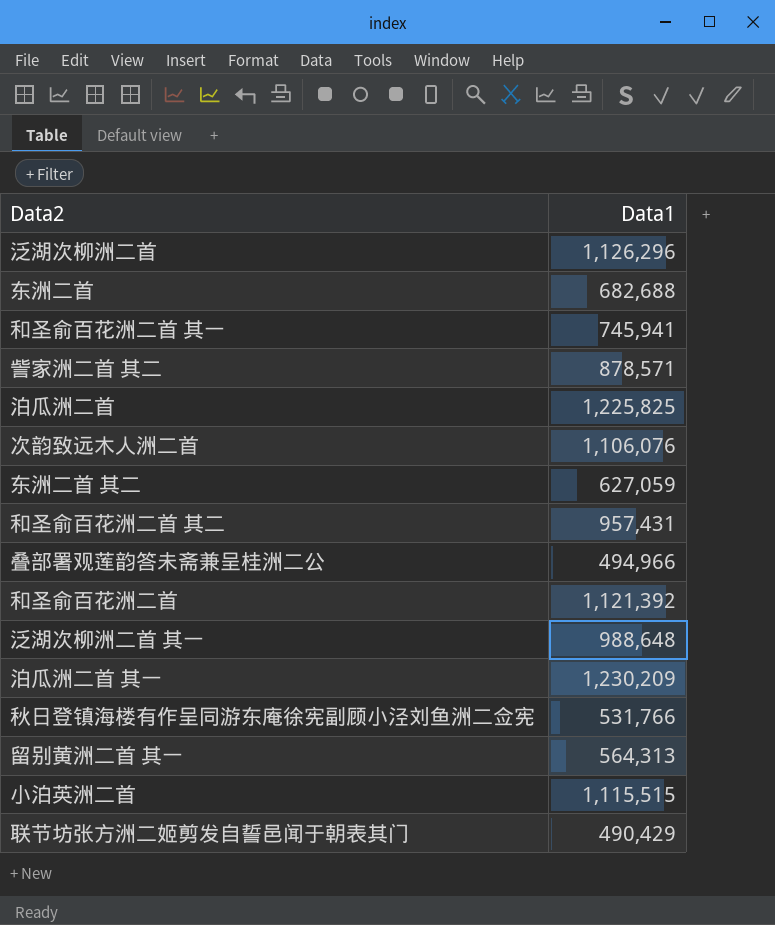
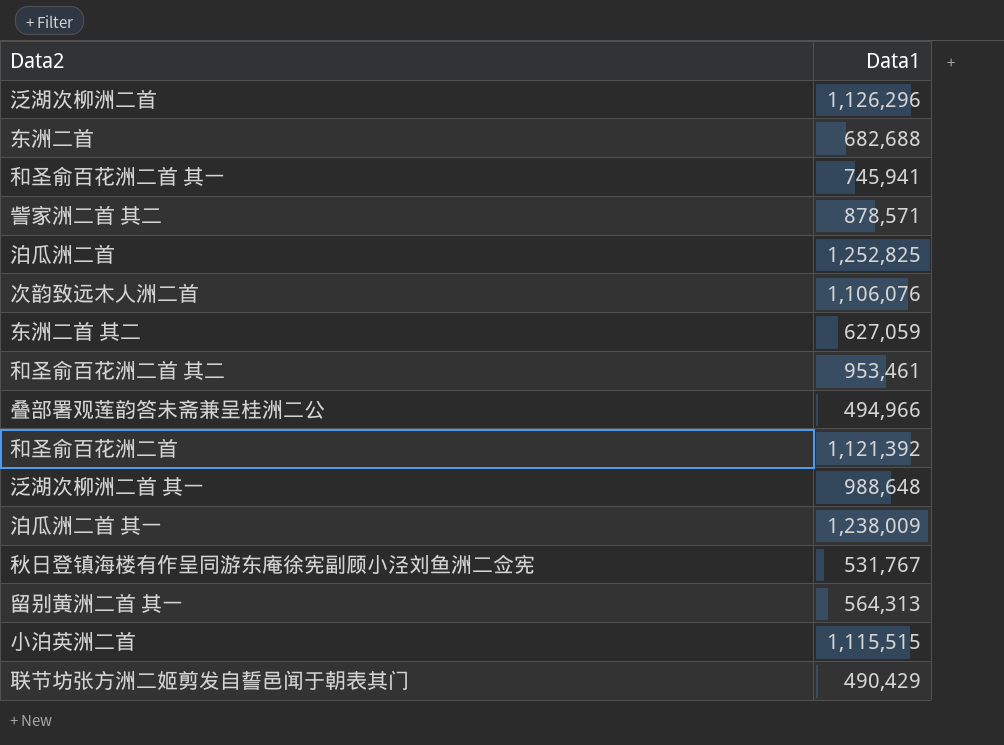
泊瓜洲二首 | Data1: 1,225,825 -> 1,252,825
和圣俞百花洲二首 其二 | Data1: 957,431 -> 953,461
泊瓜洲二首 其一 | Data1: 1,230,209 -> 1,238,009
秋日登镇海楼有作呈同游东庵徐宪副顾小泾刘鱼洲二佥宪 | Data1: 531,766 -> 531,767

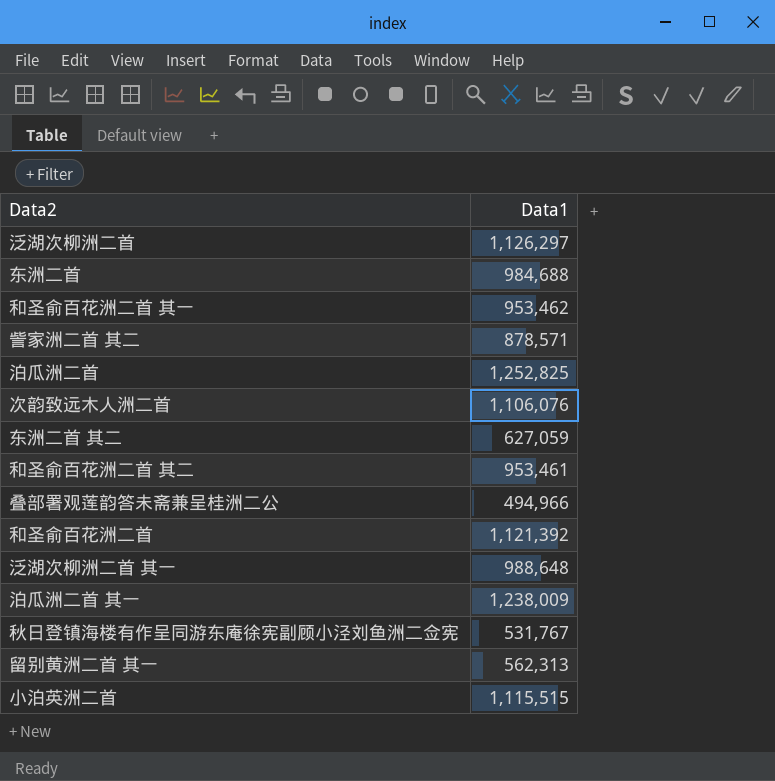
row 联节坊张方洲二姬剪发自誓邑闻于朝表其门: 490,429 -> none
泛湖次柳洲二首 | Data1: 1,126,296 -> 1,126,297
东洲二首 | Data1: 682,688 -> 984,688
和圣俞百花洲二首 其一 | Data1: 745,941 -> 953,462
留别黄洲二首 其一 | Data1: 564,313 -> 562,313

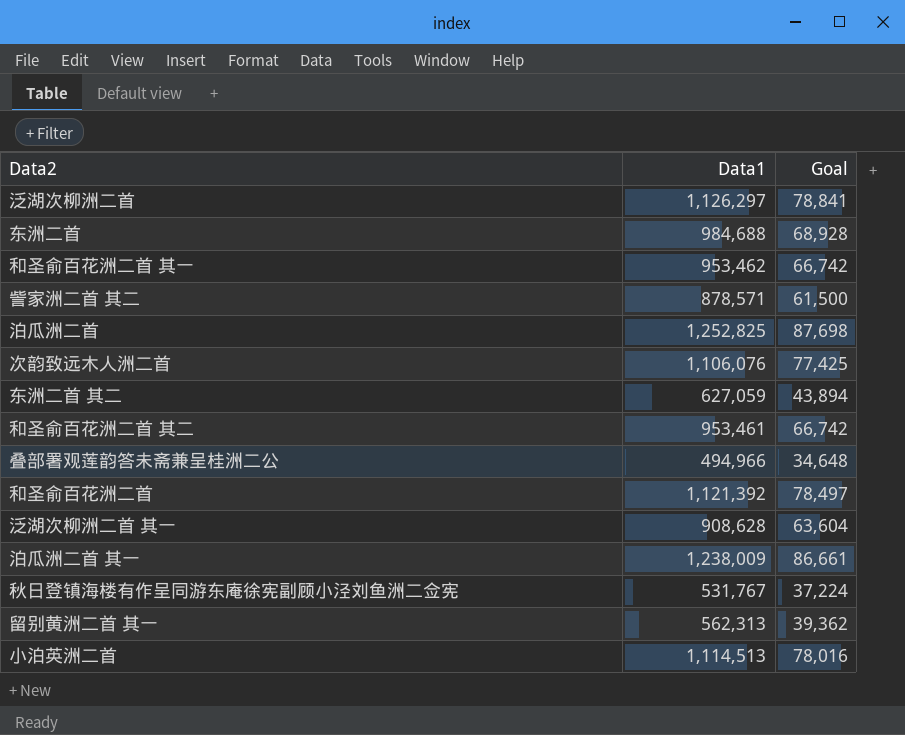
column Goal | formula: none -> [Data1] * 0.07
泛湖次柳洲二首 其一 | Data1: 988,648 -> 908,628
小泊英洲二首 | Data1: 1,115,515 -> 1,114,513

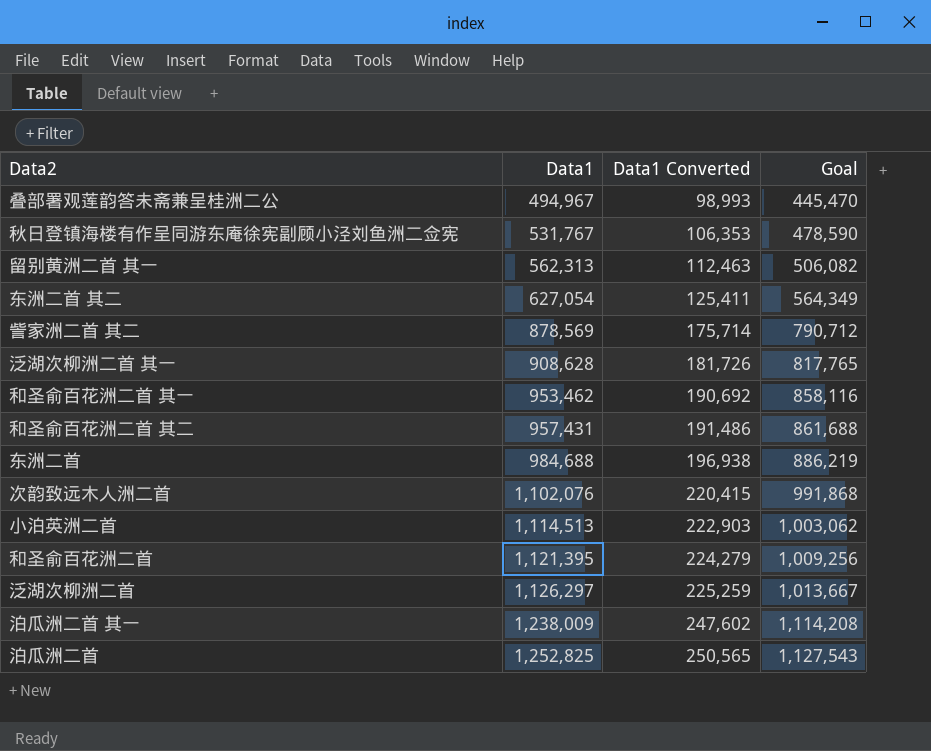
row order: none -> Data1 ascending
column Data1 Converted | formula: none -> [Data1] * 0.2
column Goal | formula: [Data1] * 0.07 -> [Data1] * 0.9
叠部署观莲韵答未斋兼呈桂洲二公 | Data1: 494,966 -> 494,967
东洲二首 其二 | Data1: 627,059 -> 627,054
訾家洲二首 其二 | Data1: 878,571 -> 878,569
和圣俞百花洲二首 其二 | Data1: 953,461 -> 957,431
次韵致远木人洲二首 | Data1: 1,106,076 -> 1,102,076
和圣俞百花洲二首 | Data1: 1,121,392 -> 1,121,395

